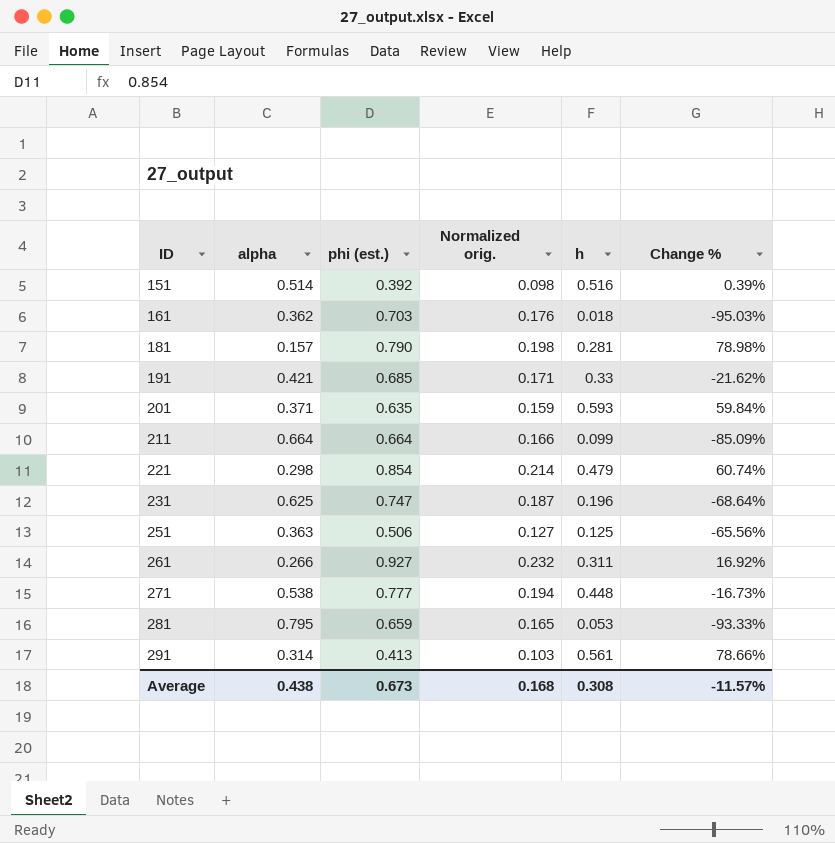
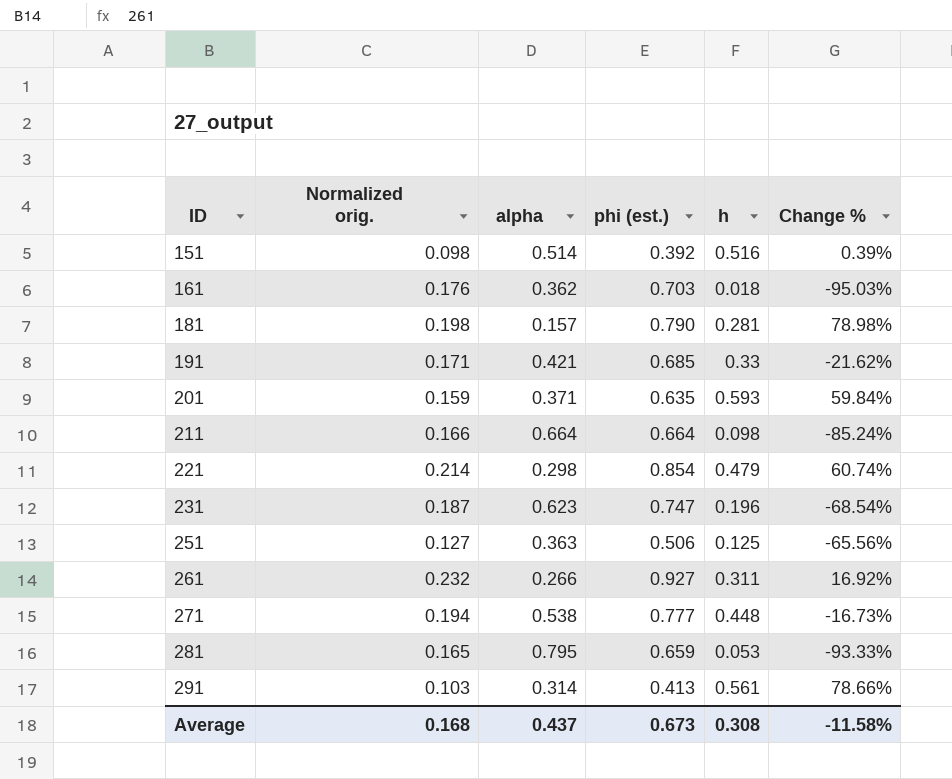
column Normalized orig. | position: 4 -> 2
211 | h: 0.099 -> 0.098
211 | Change %: -85.09% -> -85.24%
231 | alpha: 0.625 -> 0.623
231 | Change %: -68.64% -> -68.54%
Average | alpha: 0.438 -> 0.437
Average | Change %: -11.57% -> -11.58%

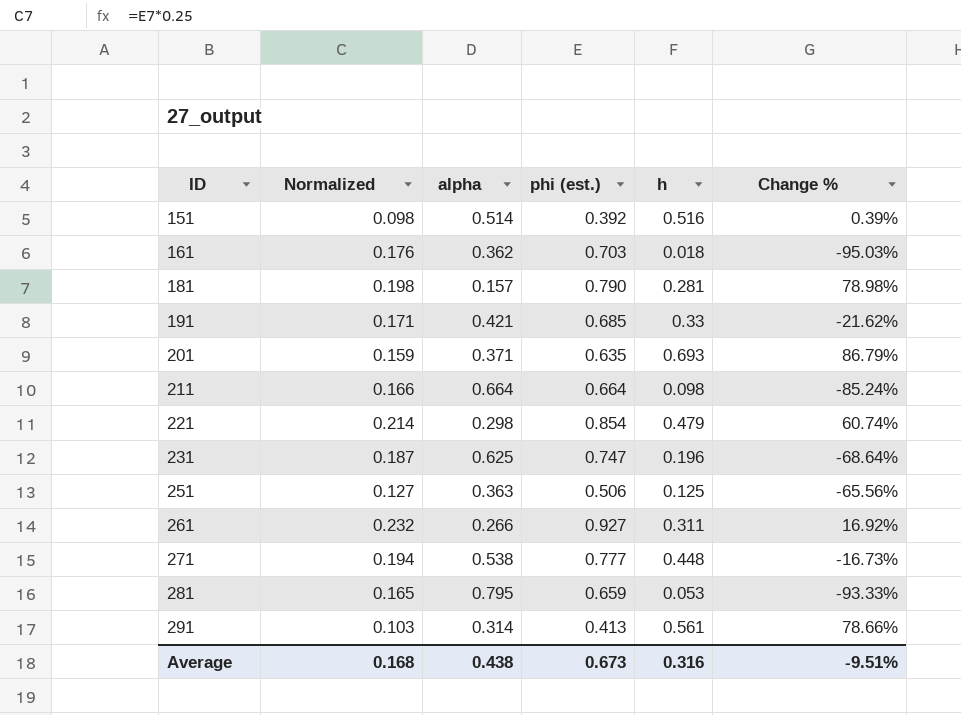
column name: Normalized orig. -> Normalized
201 | h: 0.593 -> 0.693
201 | Change %: 59.84% -> 86.79%
231 | alpha: 0.623 -> 0.625
231 | Change %: -68.54% -> -68.64%
Average | alpha: 0.437 -> 0.438
Average | h: 0.308 -> 0.316
Average | Change %: -11.58% -> -9.51%

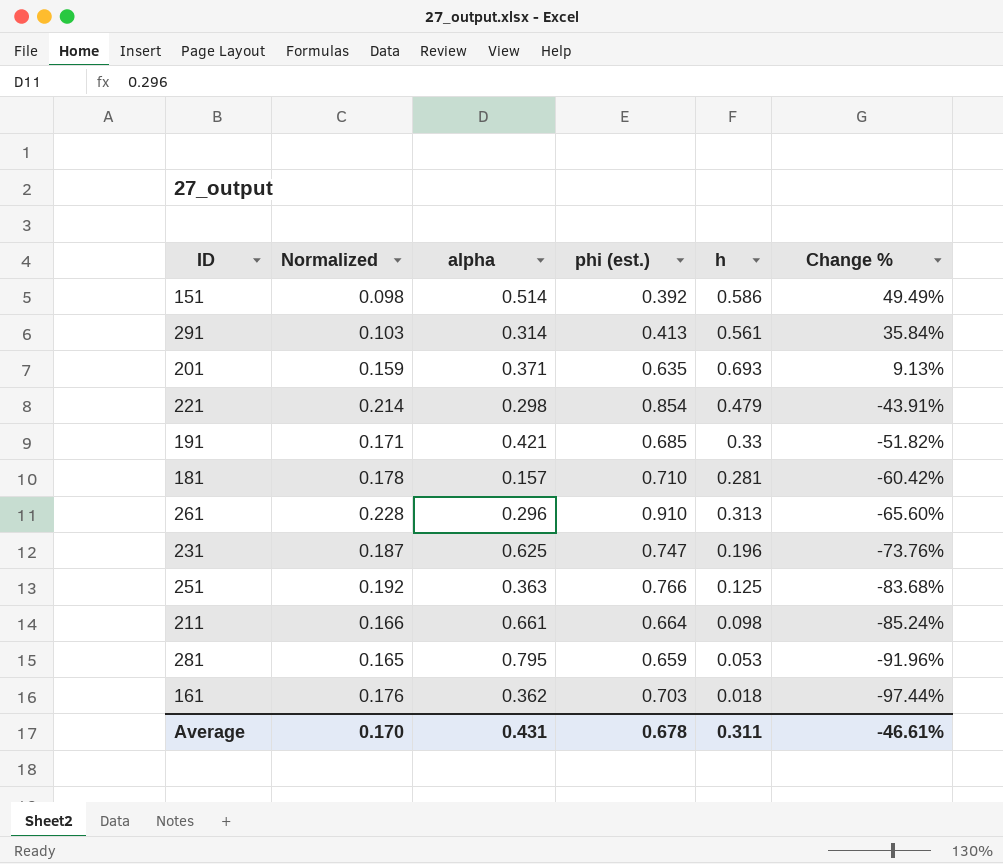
row order: ID ascending -> Change % descending
column Change % | formula: ([h] - [alpha]) / [alpha] -> ([h] - [phi (est.)]) / [phi (est.)]
row 271: 0.194 | 0.538 | 0.777 | 0.448 | -16.73% -> none
151 | h: 0.516 -> 0.586
181 | Normalized: 0.198 -> 0.178
181 | phi (est.): 0.790 -> 0.710
261 | Normalized: 0.232 -> 0.228
261 | alpha: 0.266 -> 0.296
261 | phi (est.): 0.927 -> 0.910
261 | h: 0.311 -> 0.313
251 | Normalized: 0.127 -> 0.192
251 | phi (est.): 0.506 -> 0.766
211 | alpha: 0.664 -> 0.661
Average | Normalized: 0.168 -> 0.170
Average | alpha: 0.438 -> 0.431
Average | phi (est.): 0.673 -> 0.678
Average | h: 0.316 -> 0.311
Average | Change %: -9.51% -> -46.61%

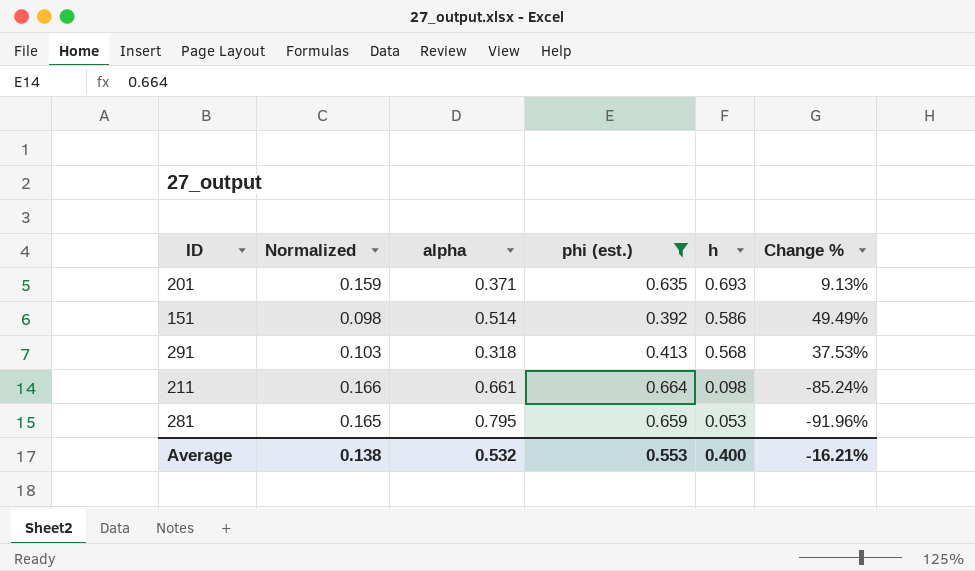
filter: none -> phi (est.) <= 0.664
row order: Change % descending -> h descending
291 | alpha: 0.314 -> 0.318
291 | h: 0.561 -> 0.568
291 | Change %: 35.84% -> 37.53%
Average | Normalized: 0.170 -> 0.138
Average | alpha: 0.431 -> 0.532
Average | phi (est.): 0.678 -> 0.553
Average | h: 0.311 -> 0.400
Average | Change %: -46.61% -> -16.21%

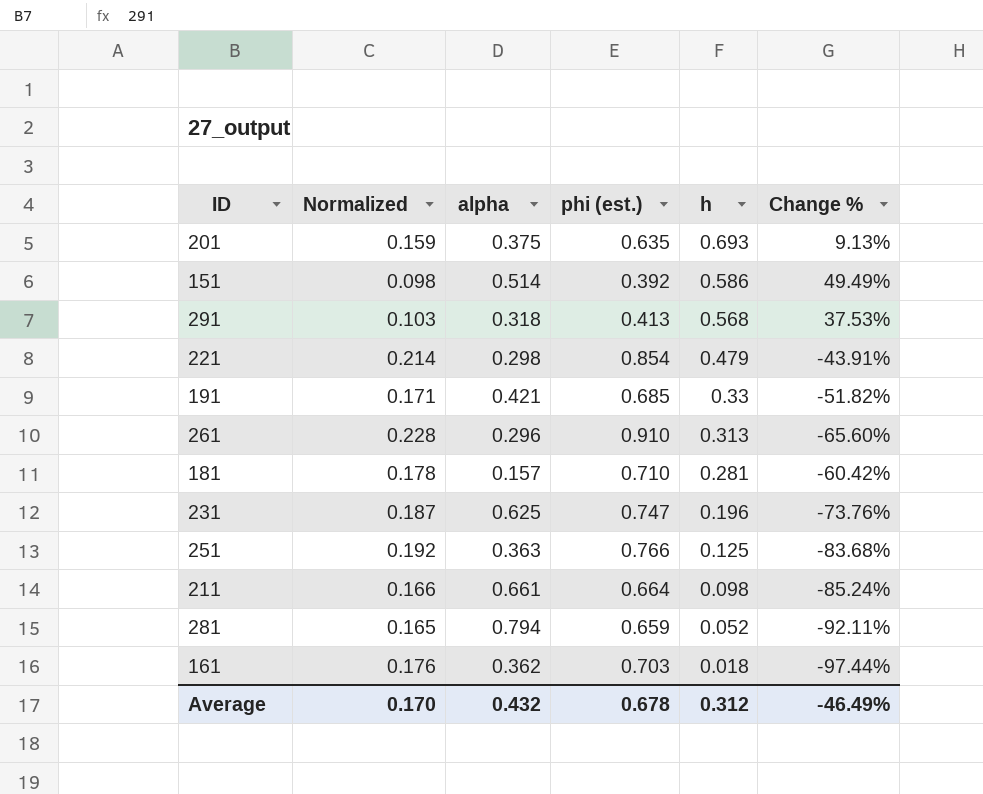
filter: phi (est.) <= 0.664 -> none
201 | alpha: 0.371 -> 0.375
281 | alpha: 0.795 -> 0.794
281 | h: 0.053 -> 0.052
281 | Change %: -91.96% -> -92.11%
Average | Normalized: 0.138 -> 0.170
Average | alpha: 0.532 -> 0.432
Average | phi (est.): 0.553 -> 0.678
Average | h: 0.400 -> 0.312
Average | Change %: -16.21% -> -46.49%

